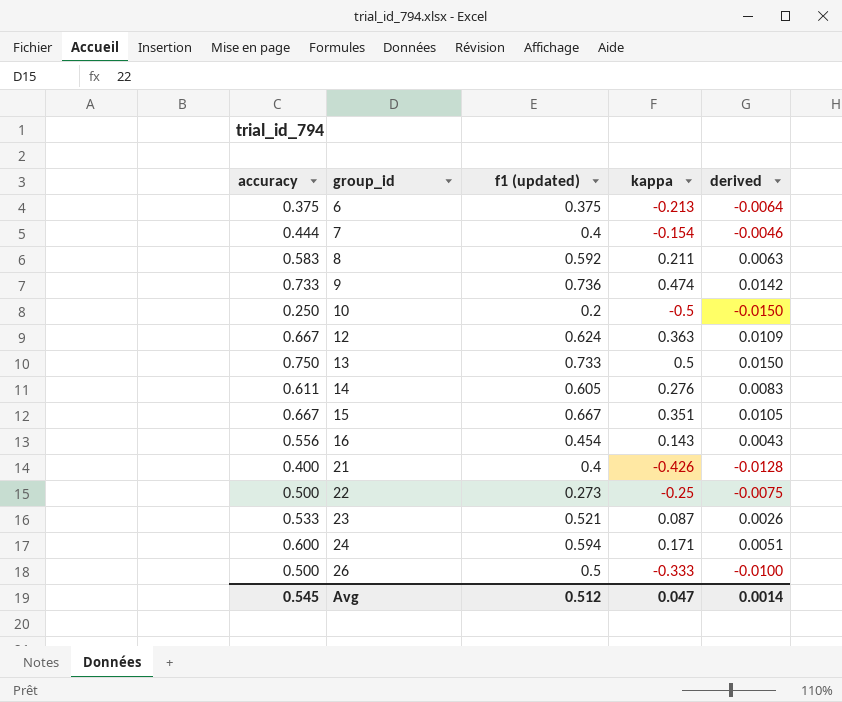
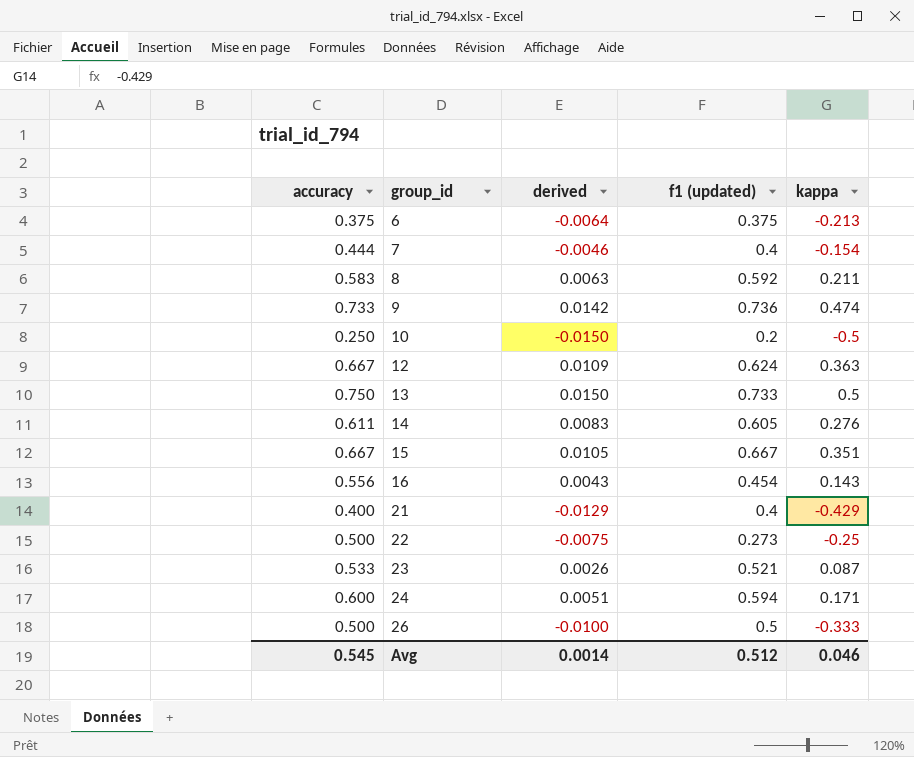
column derived | position: 5 -> 3
21 | derived: -0.0128 -> -0.0129
21 | kappa: -0.426 -> -0.429
Avg | kappa: 0.047 -> 0.046

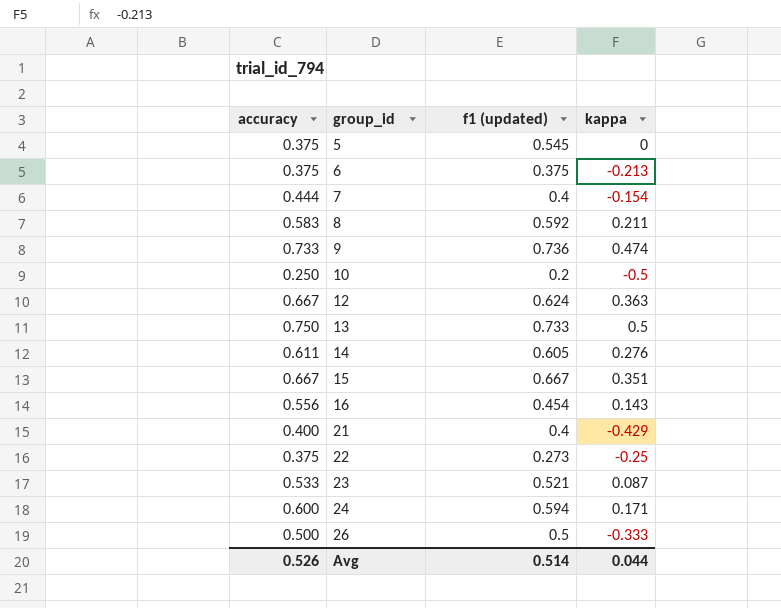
column derived | formula: [kappa] * 0.03 -> none
row 5: none -> 0.375 | 0.545 | 0
22 | accuracy: 0.500 -> 0.375
Avg | accuracy: 0.545 -> 0.526
Avg | f1 (updated): 0.512 -> 0.514
Avg | kappa: 0.046 -> 0.044

